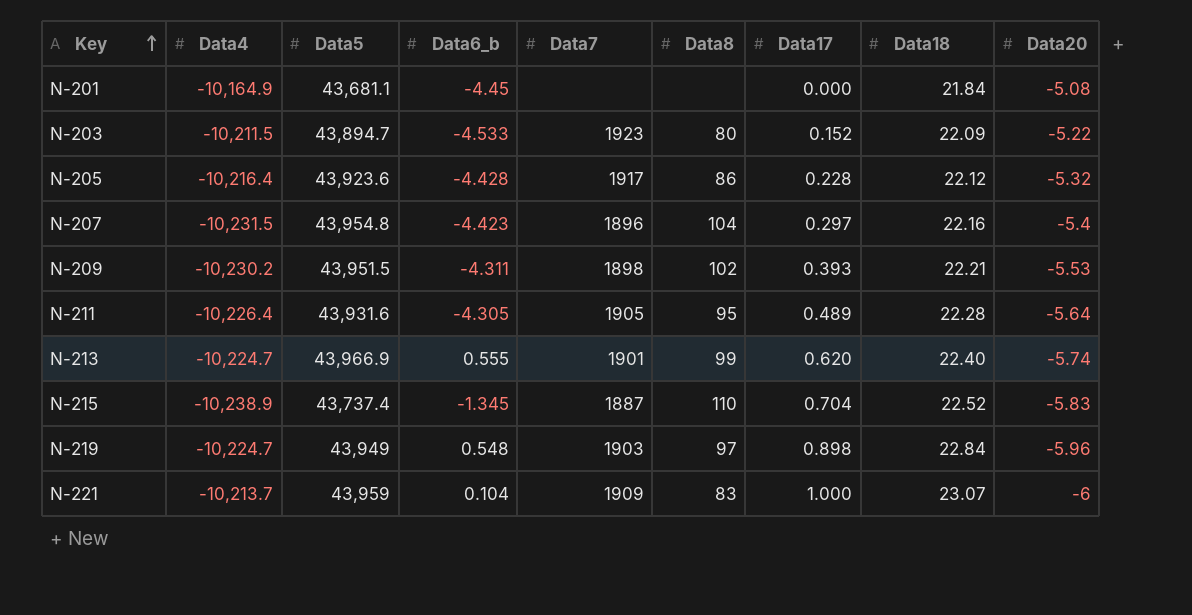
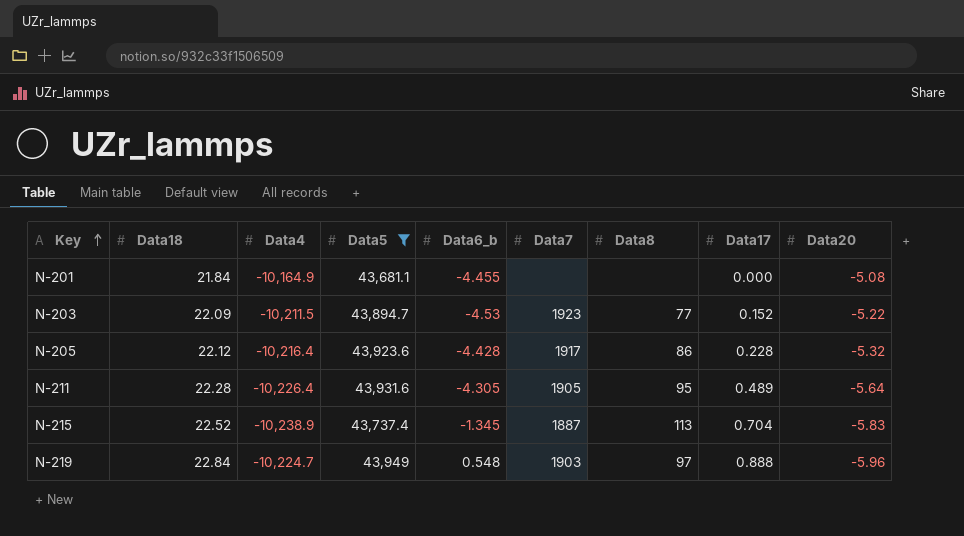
filter: none -> Data5 <= 43,949
column Data18 | position: 8 -> 2
N-201 | Data6_b: -4.45 -> -4.455
N-203 | Data6_b: -4.533 -> -4.53
N-203 | Data8: 80 -> 77
N-215 | Data8: 110 -> 113
N-219 | Data17: 0.898 -> 0.888

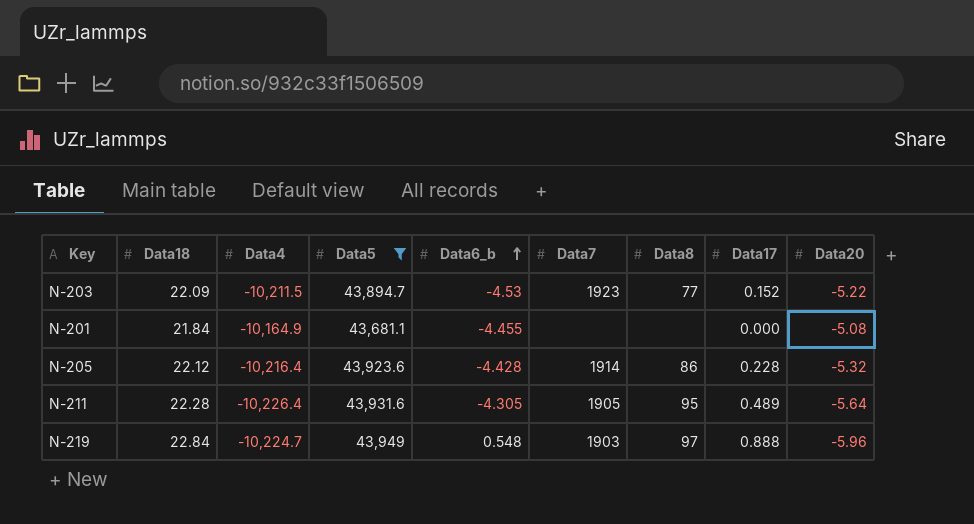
row order: Key ascending -> Data6_b ascending
row N-215: 22.52 | -10,238.9 | 43,737.4 | -1.345 | 1887 | 113 | 0.704 | -5.83 -> none
N-205 | Data7: 1917 -> 1914

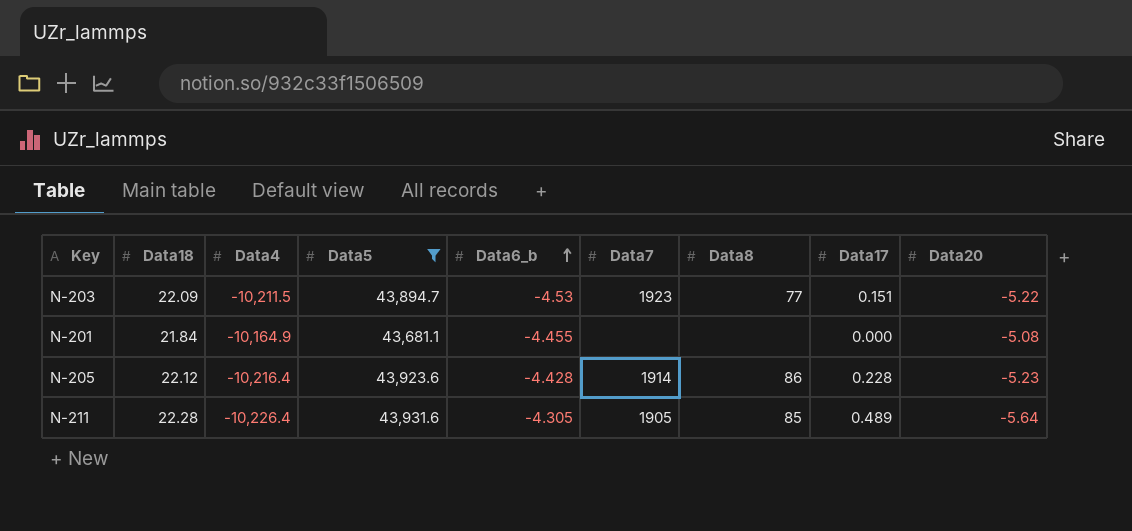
row N-219: 22.84 | -10,224.7 | 43,949 | 0.548 | 1903 | 97 | 0.888 | -5.96 -> none
N-203 | Data17: 0.152 -> 0.151
N-205 | Data20: -5.32 -> -5.23
N-211 | Data8: 95 -> 85

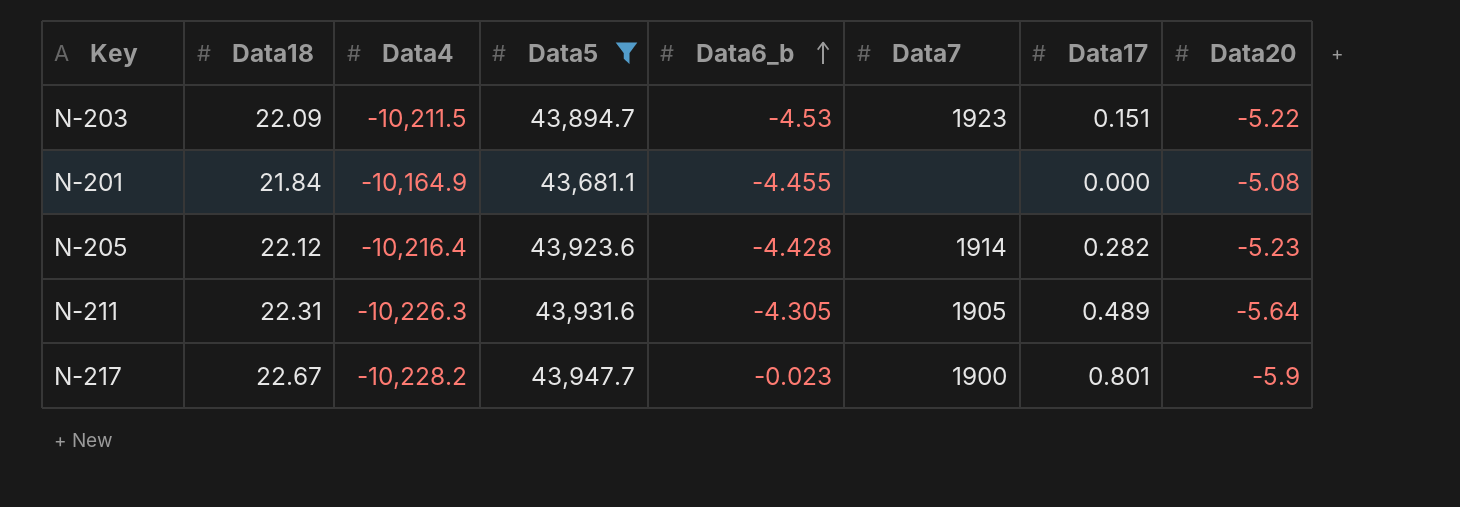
column Data8 | position: 7 -> none
N-205 | Data17: 0.228 -> 0.282
N-211 | Data18: 22.28 -> 22.31
N-211 | Data4: -10,226.4 -> -10,226.3
row N-217: none -> 22.67 | -10,228.2 | 43,947.7 | -0.023 | 1900 | 0.801 | -5.9

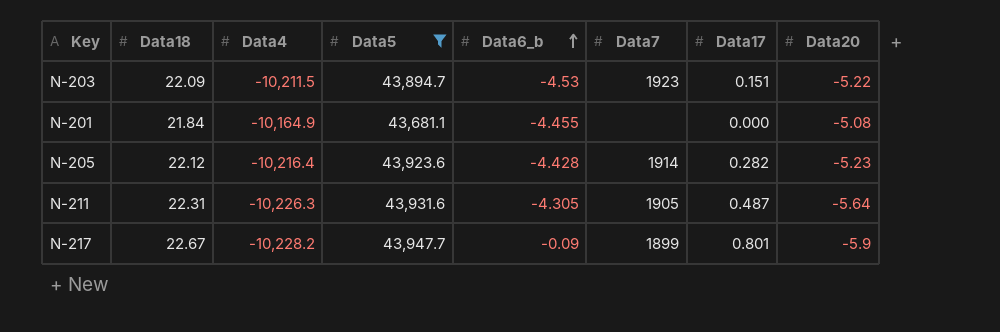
N-211 | Data17: 0.489 -> 0.487
N-217 | Data6_b: -0.023 -> -0.09
N-217 | Data7: 1900 -> 1899

